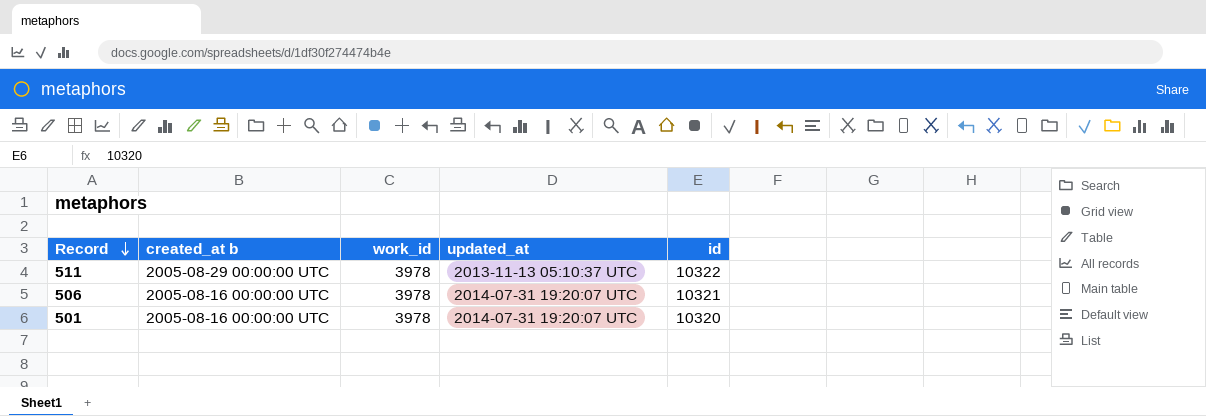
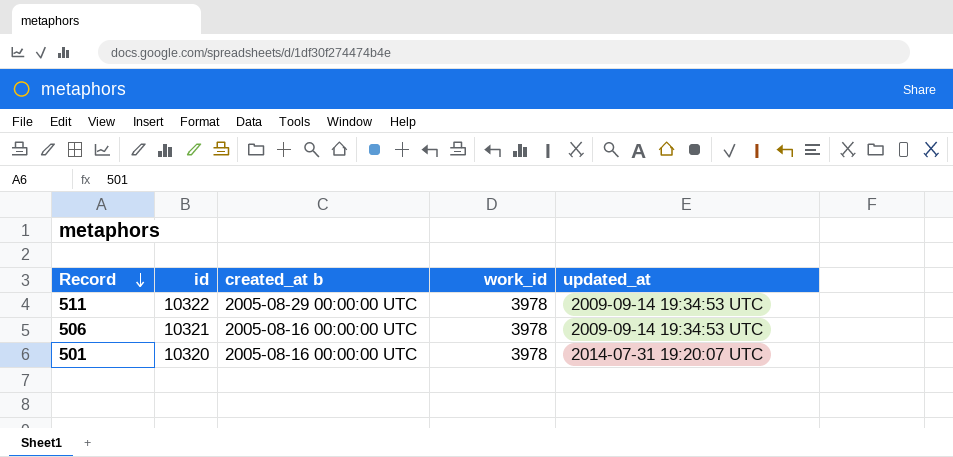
column id | position: 5 -> 2
511 | updated_at: 2013-11-13 05:10:37 UTC -> 2009-09-14 19:34:53 UTC
506 | updated_at: 2014-07-31 19:20:07 UTC -> 2009-09-14 19:34:53 UTC

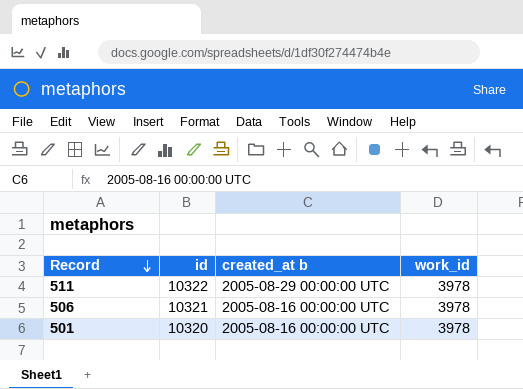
column updated_at | position: 5 -> none

